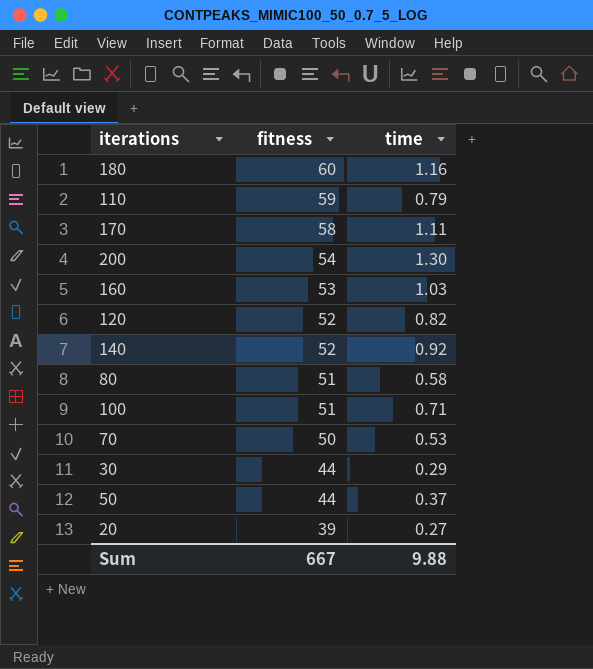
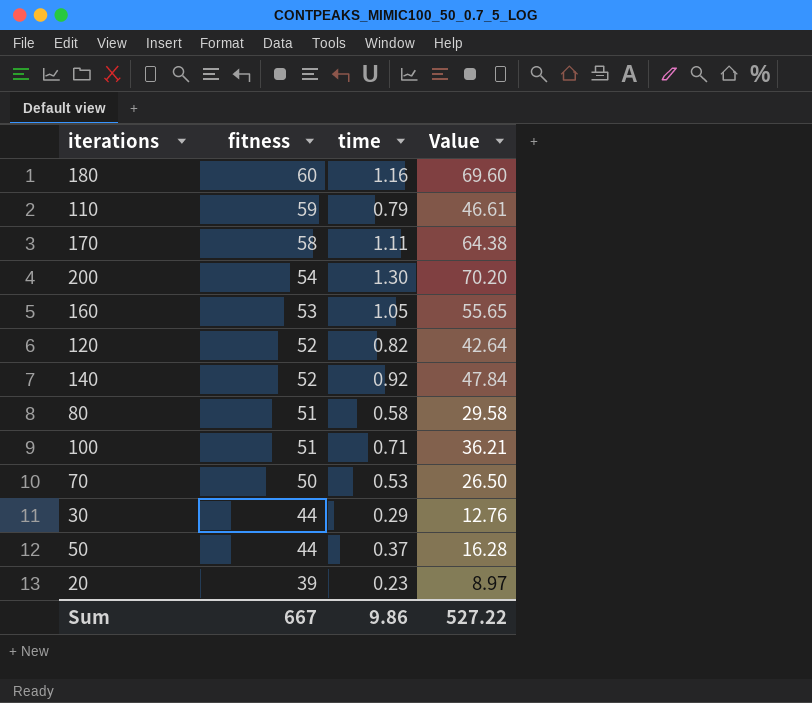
column Value | formula: none -> [fitness] * [time]
160 | time: 1.03 -> 1.05
20 | time: 0.27 -> 0.23
Sum | time: 9.88 -> 9.86

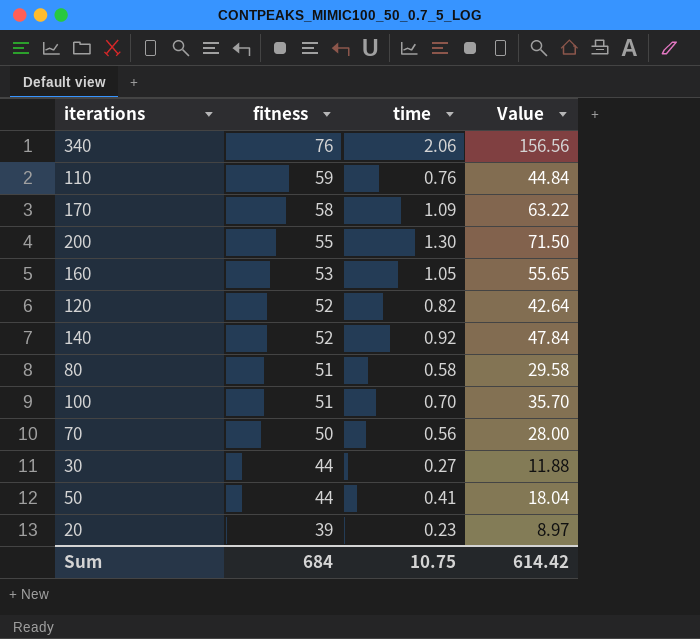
row 180: 60 | 1.16 | 69.60 -> none
row 340: none -> 76 | 2.06 | 156.56
110 | time: 0.79 -> 0.76
110 | Value: 46.61 -> 44.84
170 | time: 1.11 -> 1.09
170 | Value: 64.38 -> 63.22
200 | fitness: 54 -> 55
200 | Value: 70.20 -> 71.50
100 | time: 0.71 -> 0.70
100 | Value: 36.21 -> 35.70
70 | time: 0.53 -> 0.56
70 | Value: 26.50 -> 28.00
30 | time: 0.29 -> 0.27
30 | Value: 12.76 -> 11.88
50 | time: 0.37 -> 0.41
50 | Value: 16.28 -> 18.04
Sum | fitness: 667 -> 684
Sum | time: 9.86 -> 10.75
Sum | Value: 527.22 -> 614.42

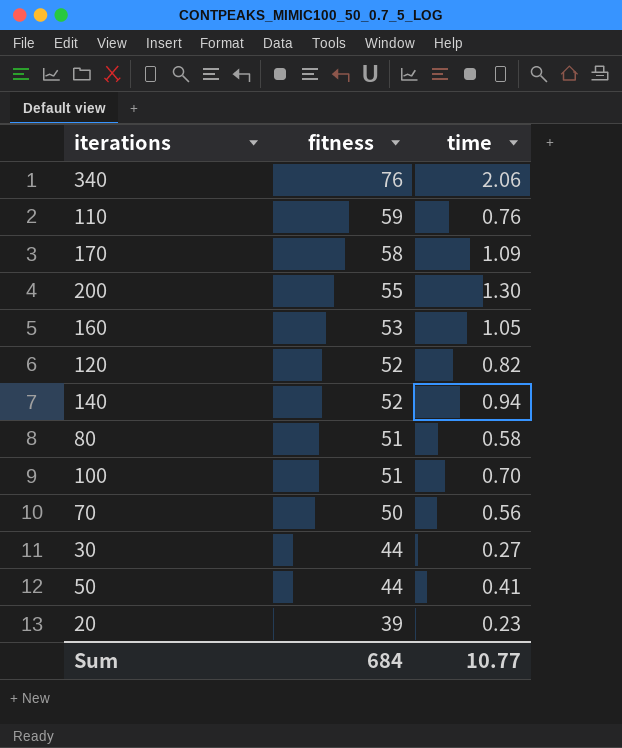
column Value | formula: [fitness] * [time] -> none
140 | time: 0.92 -> 0.94
Sum | time: 10.75 -> 10.77

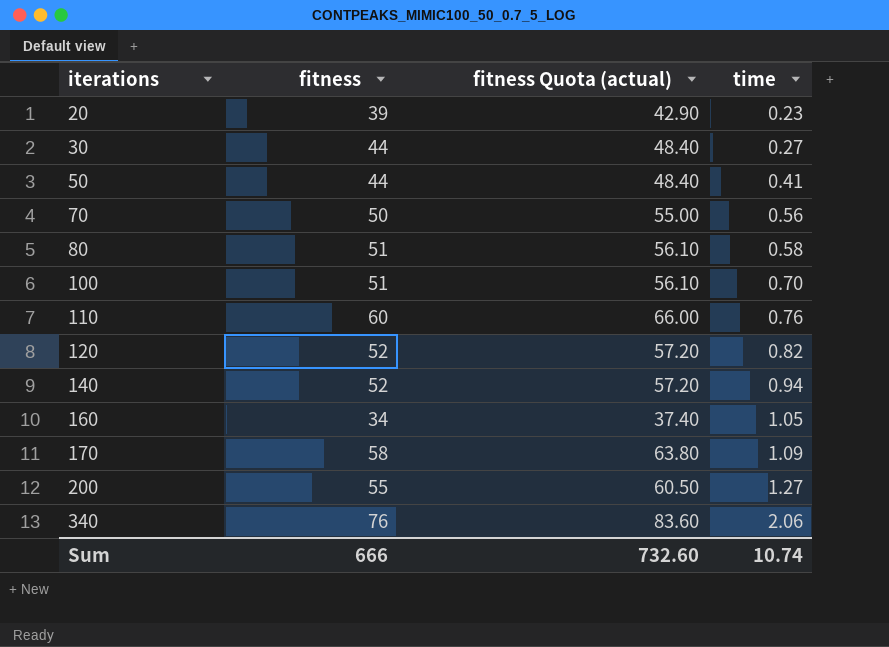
row order: fitness descending -> iterations ascending
column fitness Quota (actual) | formula: none -> [fitness] * 1.1
110 | fitness: 59 -> 60
160 | fitness: 53 -> 34
200 | time: 1.30 -> 1.27
Sum | fitness: 684 -> 666
Sum | time: 10.77 -> 10.74

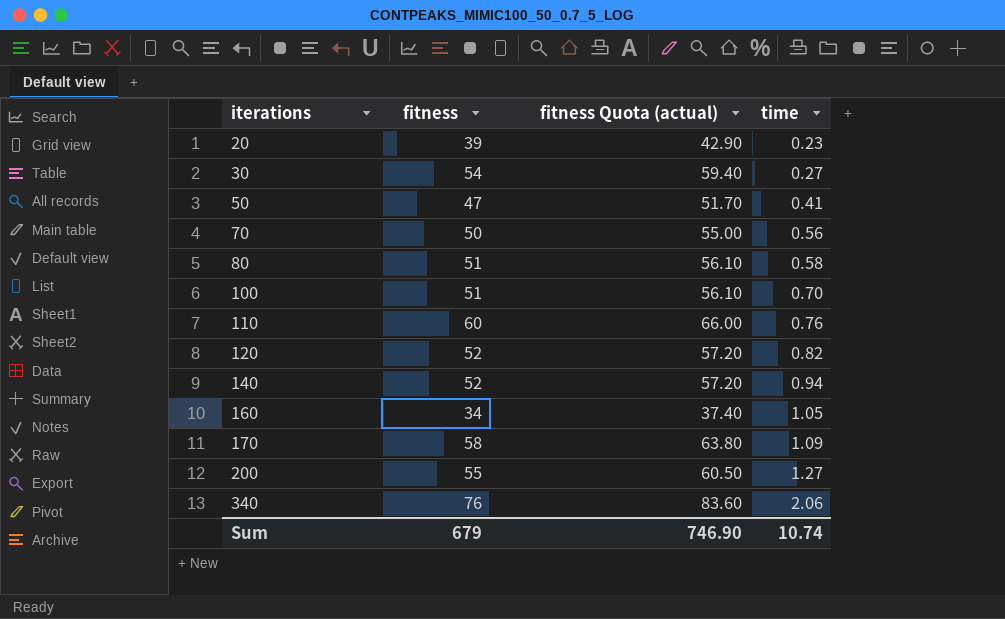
30 | fitness: 44 -> 54
30 | fitness Quota (actual): 48.40 -> 59.40
50 | fitness: 44 -> 47
50 | fitness Quota (actual): 48.40 -> 51.70
Sum | fitness: 666 -> 679
Sum | fitness Quota (actual): 732.60 -> 746.90

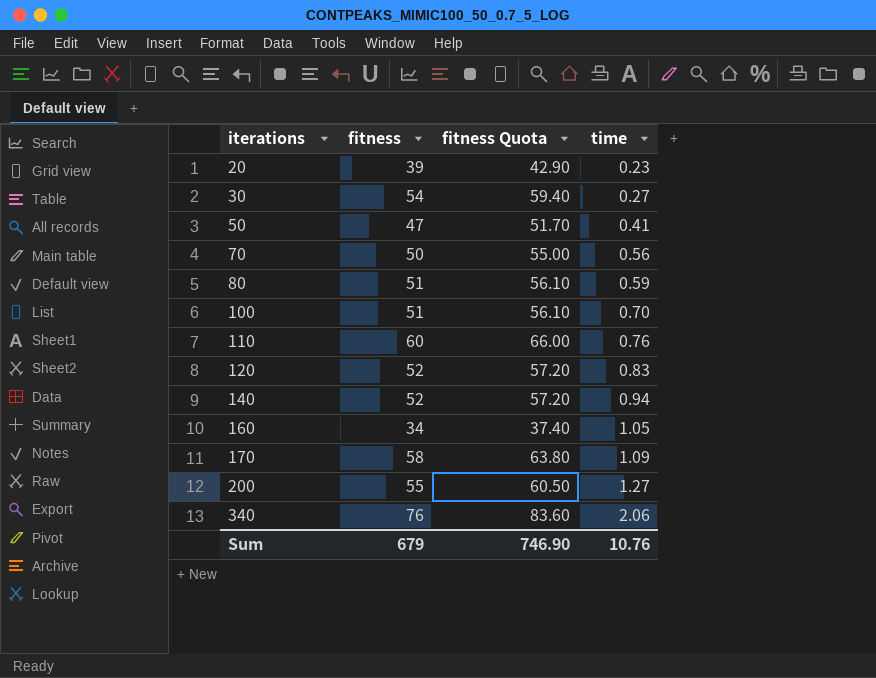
column name: fitness Quota (actual) -> fitness Quota
80 | time: 0.58 -> 0.59
120 | time: 0.82 -> 0.83
Sum | time: 10.74 -> 10.76

